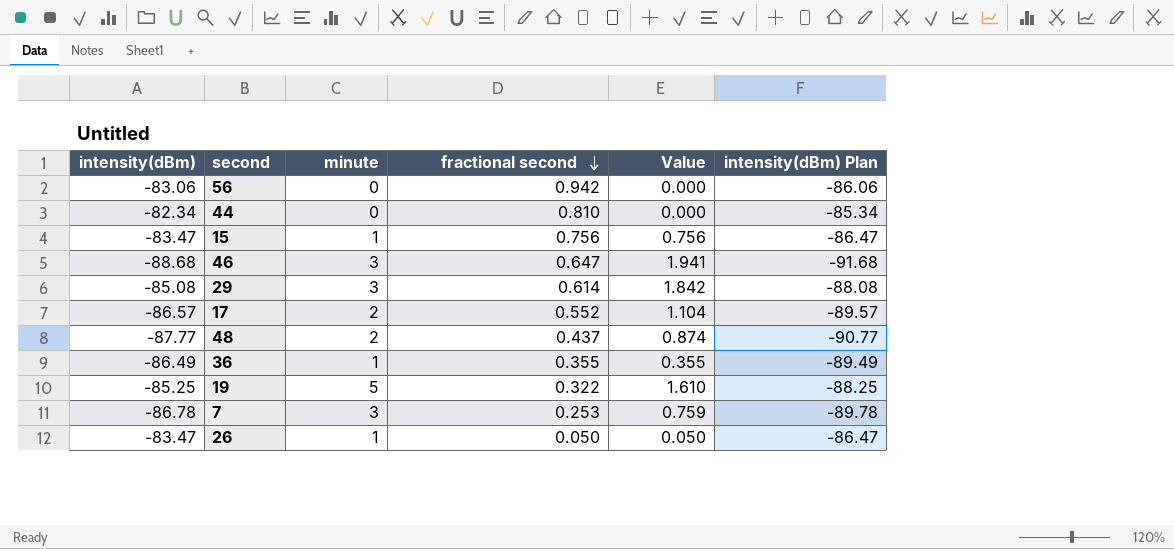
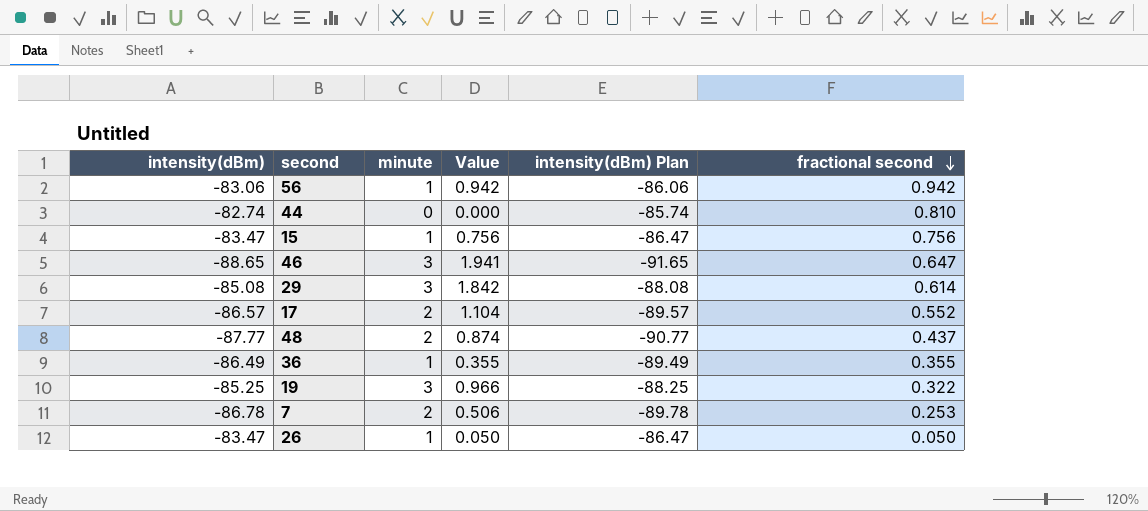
column fractional second | position: 4 -> 6
56 | minute: 0 -> 1
56 | Value: 0.000 -> 0.942
44 | intensity(dBm): -82.34 -> -82.74
44 | intensity(dBm) Plan: -85.34 -> -85.74
46 | intensity(dBm): -88.68 -> -88.65
46 | intensity(dBm) Plan: -91.68 -> -91.65
19 | minute: 5 -> 3
19 | Value: 1.610 -> 0.966
7 | minute: 3 -> 2
7 | Value: 0.759 -> 0.506

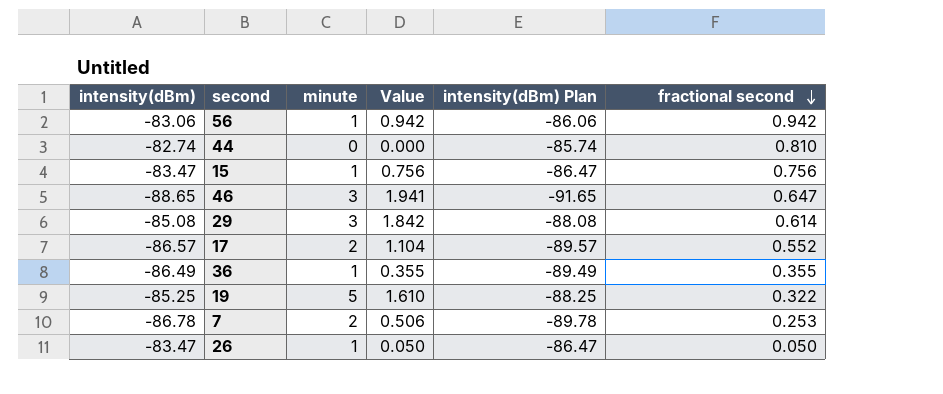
row 48: -87.77 | 2 | 0.874 | -90.77 | 0.437 -> none
19 | minute: 3 -> 5
19 | Value: 0.966 -> 1.610

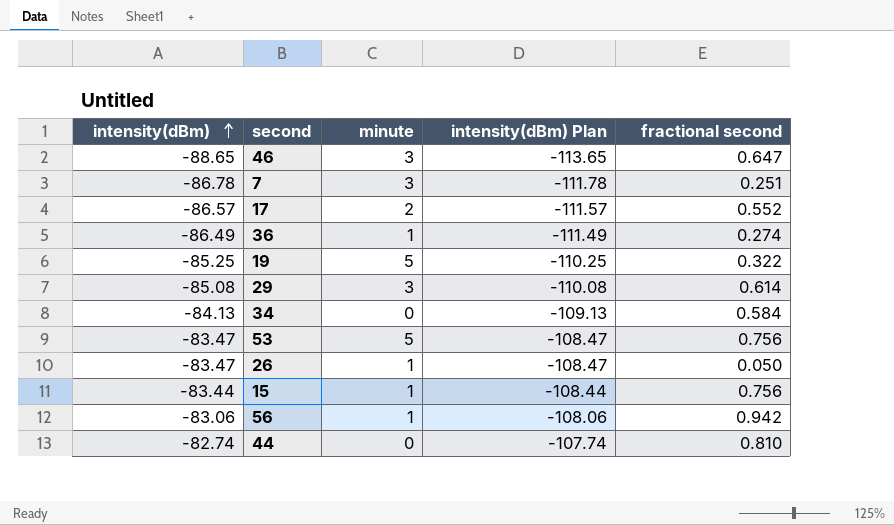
row order: fractional second descending -> intensity(dBm) ascending
column Value | formula: [minute] * [fractional second] -> none
column intensity(dBm) Plan | formula: [intensity(dBm)] - 3 -> [intensity(dBm)] - 25
7 | minute: 2 -> 3
7 | fractional second: 0.253 -> 0.251
36 | fractional second: 0.355 -> 0.274
row 34: none -> -84.13 | 0 | -109.13 | 0.584
row 53: none -> -83.47 | 5 | -108.47 | 0.756
15 | intensity(dBm): -83.47 -> -83.44

